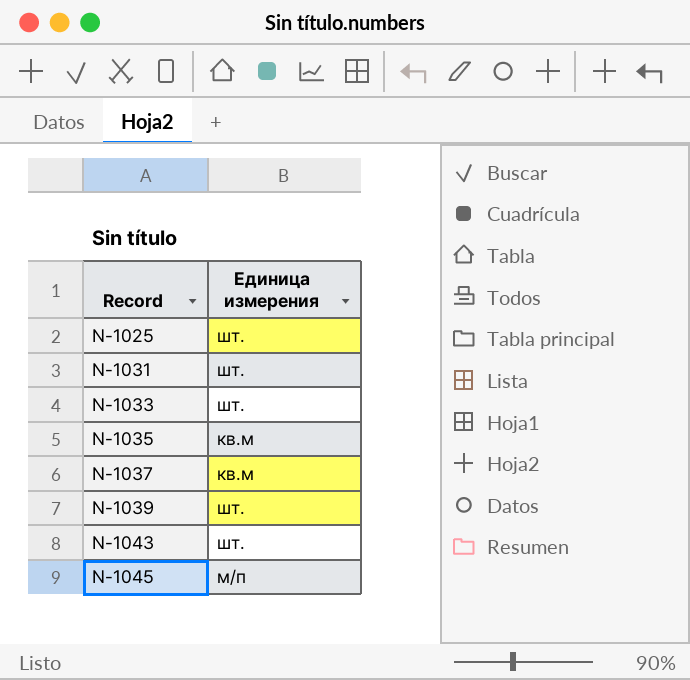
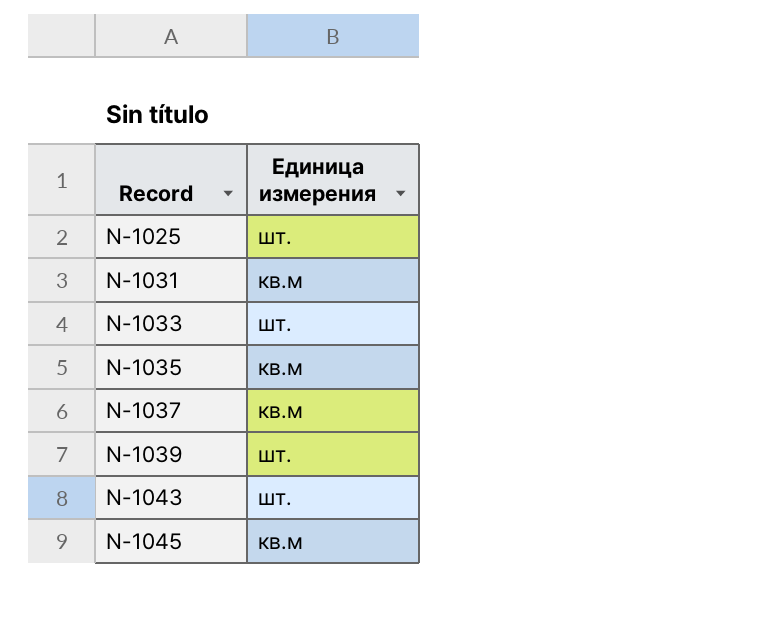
N-1031 | Единица измерения: шт. -> кв.м
N-1045 | Единица измерения: м/п -> кв.м

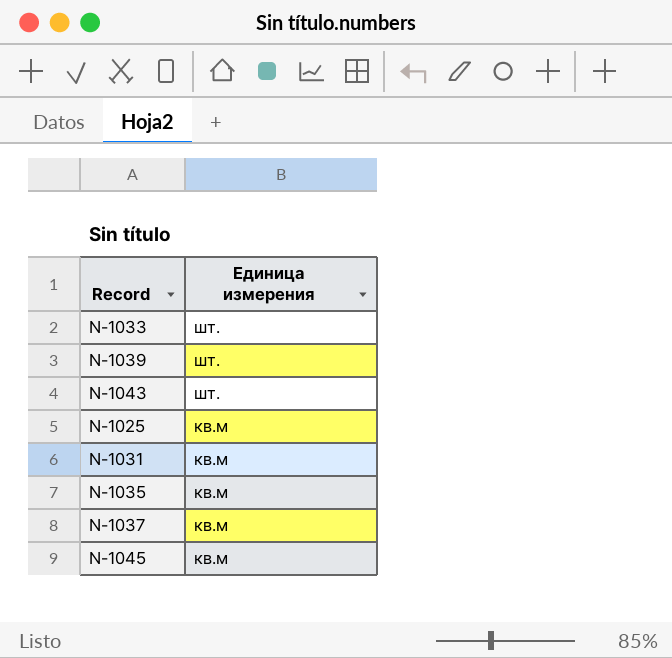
row order: Record ascending -> Единица измерения descending
N-1025 | Единица измерения: шт. -> кв.м

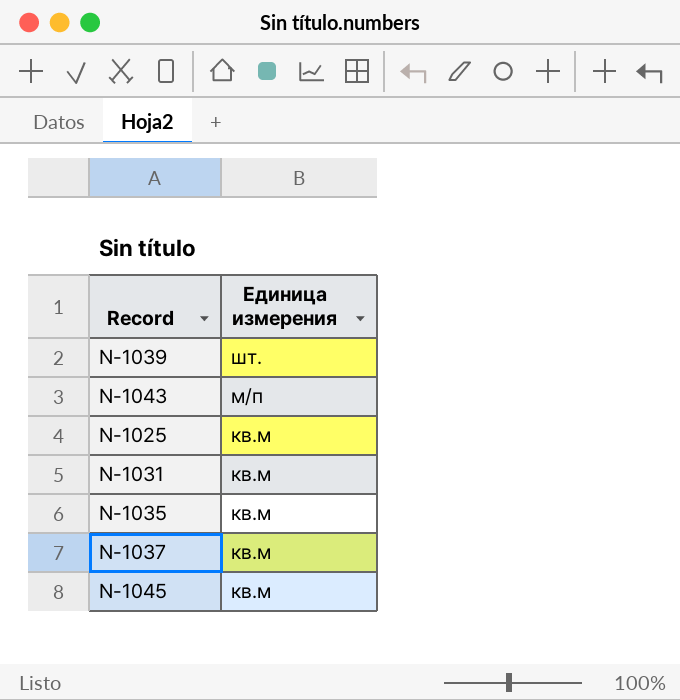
row N-1033: шт. -> none
N-1043 | Единица измерения: шт. -> м/п

